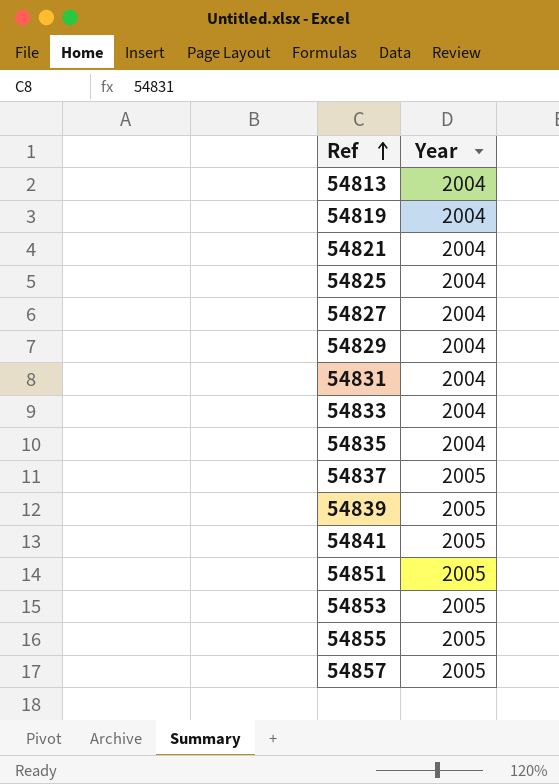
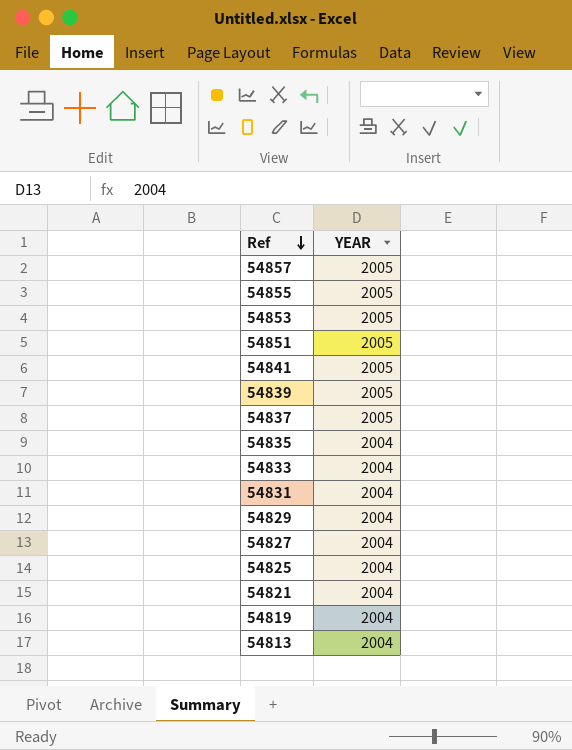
row order: Ref ascending -> Ref descending
column name: Year -> YEAR

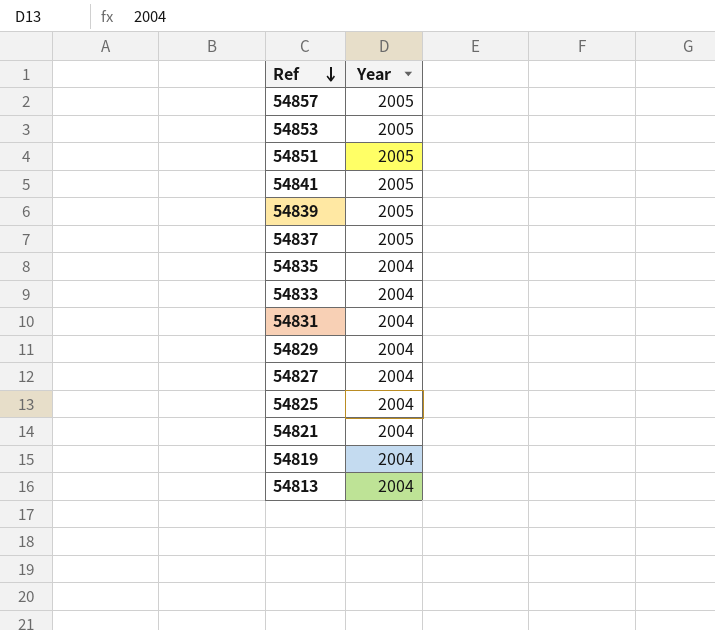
column name: YEAR -> Year
row 54855: 2005 -> none

